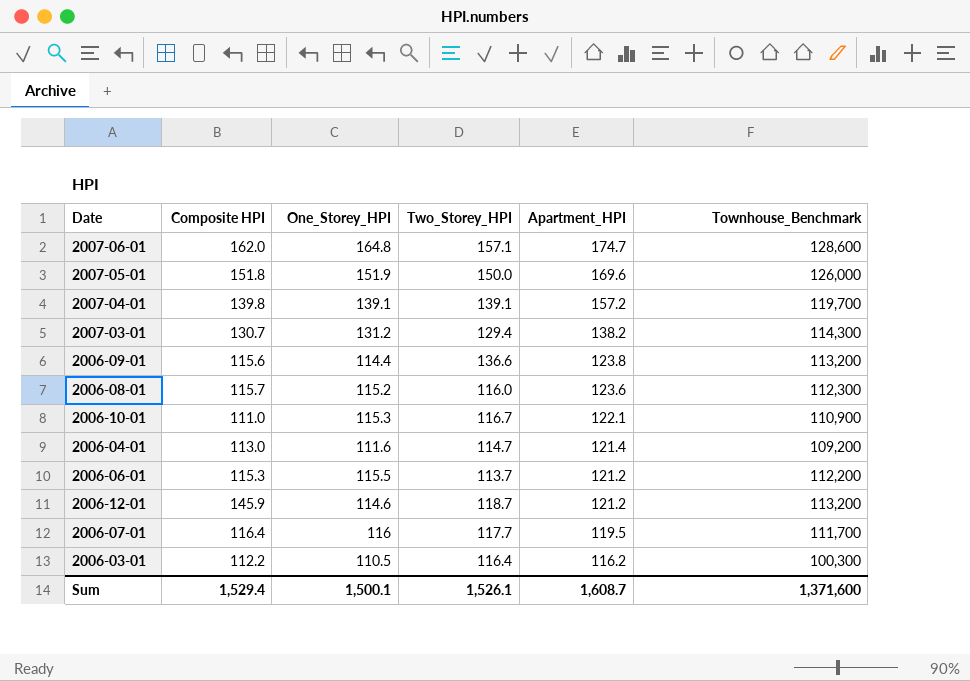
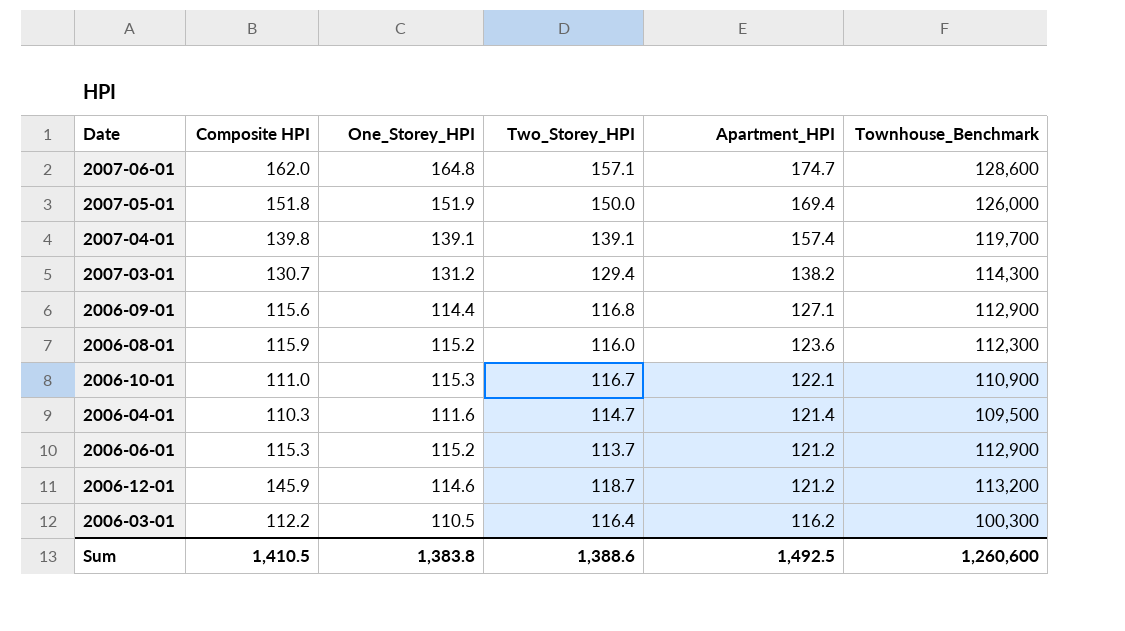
row 2006-07-01: 116.4 | 116 | 117.7 | 119.5 | 111,700 -> none
2007-05-01 | Apartment_HPI: 169.6 -> 169.4
2007-04-01 | Apartment_HPI: 157.2 -> 157.4
2006-09-01 | Two_Storey_HPI: 136.6 -> 116.8
2006-09-01 | Apartment_HPI: 123.8 -> 127.1
2006-09-01 | Townhouse_Benchmark: 113,200 -> 112,900
2006-08-01 | Composite HPI: 115.7 -> 115.9
2006-04-01 | Composite HPI: 113.0 -> 110.3
2006-04-01 | Townhouse_Benchmark: 109,200 -> 109,500
2006-06-01 | One_Storey_HPI: 115.5 -> 115.2
2006-06-01 | Townhouse_Benchmark: 112,200 -> 112,900
Sum | Composite HPI: 1,529.4 -> 1,410.5
Sum | One_Storey_HPI: 1,500.1 -> 1,383.8
Sum | Two_Storey_HPI: 1,526.1 -> 1,388.6
Sum | Apartment_HPI: 1,608.7 -> 1,492.5
Sum | Townhouse_Benchmark: 1,371,600 -> 1,260,600

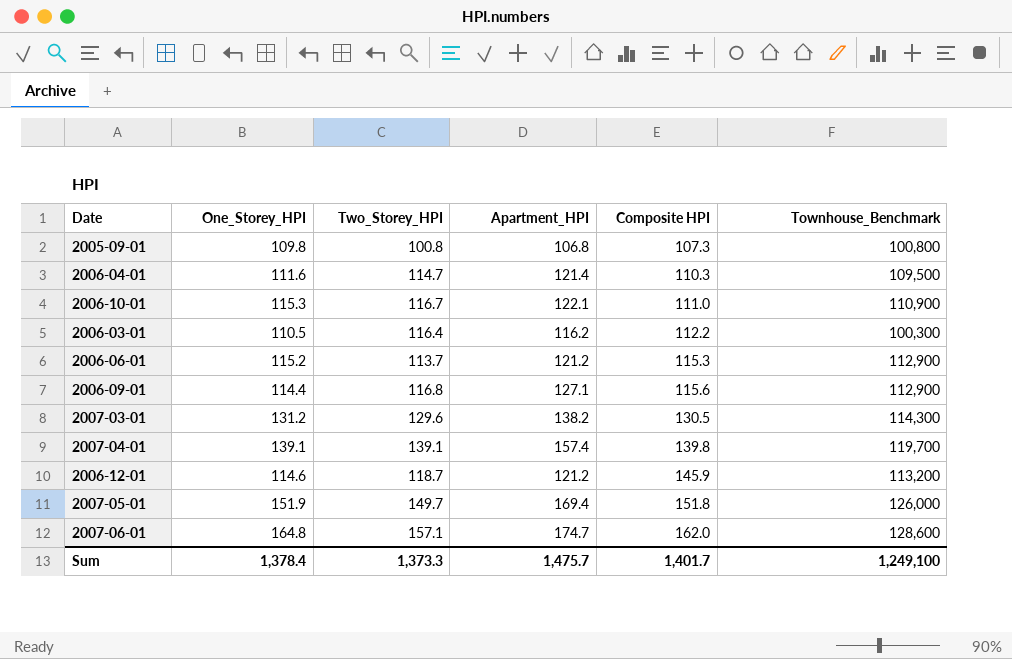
row order: Apartment_HPI descending -> Composite HPI ascending
column Composite HPI | position: 2 -> 5
row 2006-08-01: 115.9 | 115.2 | 116.0 | 123.6 | 112,300 -> none
row 2005-09-01: none -> 109.8 | 100.8 | 106.8 | 107.3 | 100,800
2007-03-01 | Two_Storey_HPI: 129.4 -> 129.6
2007-03-01 | Composite HPI: 130.7 -> 130.5
2007-05-01 | Two_Storey_HPI: 150.0 -> 149.7
Sum | One_Storey_HPI: 1,383.8 -> 1,378.4
Sum | Two_Storey_HPI: 1,388.6 -> 1,373.3
Sum | Apartment_HPI: 1,492.5 -> 1,475.7
Sum | Composite HPI: 1,410.5 -> 1,401.7
Sum | Townhouse_Benchmark: 1,260,600 -> 1,249,100

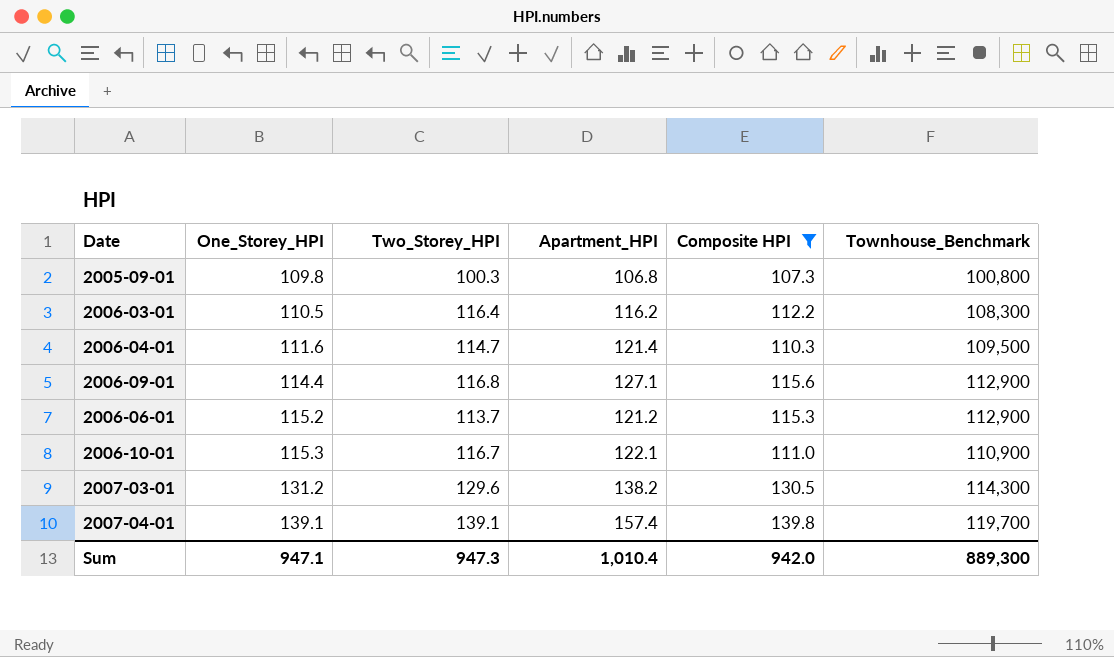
filter: none -> Composite HPI <= 139.8
row order: Composite HPI ascending -> One_Storey_HPI ascending
2005-09-01 | Two_Storey_HPI: 100.8 -> 100.3
2006-03-01 | Townhouse_Benchmark: 100,300 -> 108,300
Sum | One_Storey_HPI: 1,378.4 -> 947.1
Sum | Two_Storey_HPI: 1,373.3 -> 947.3
Sum | Apartment_HPI: 1,475.7 -> 1,010.4
Sum | Composite HPI: 1,401.7 -> 942.0
Sum | Townhouse_Benchmark: 1,249,100 -> 889,300

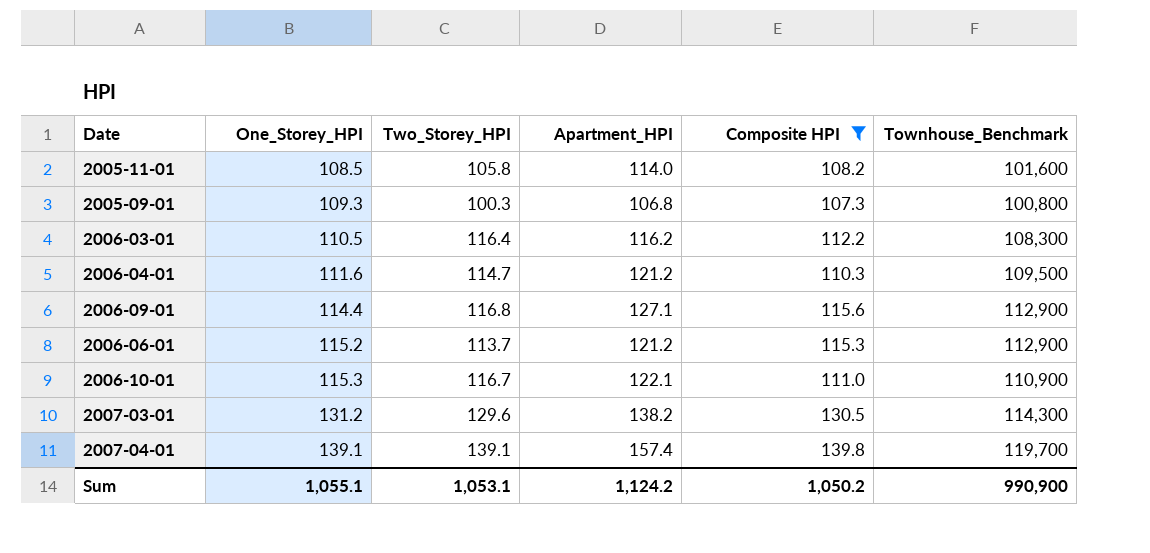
row 2005-11-01: none -> 108.5 | 105.8 | 114.0 | 108.2 | 101,600
2005-09-01 | One_Storey_HPI: 109.8 -> 109.3
2006-04-01 | Apartment_HPI: 121.4 -> 121.2
Sum | One_Storey_HPI: 947.1 -> 1,055.1
Sum | Two_Storey_HPI: 947.3 -> 1,053.1
Sum | Apartment_HPI: 1,010.4 -> 1,124.2
Sum | Composite HPI: 942.0 -> 1,050.2
Sum | Townhouse_Benchmark: 889,300 -> 990,900

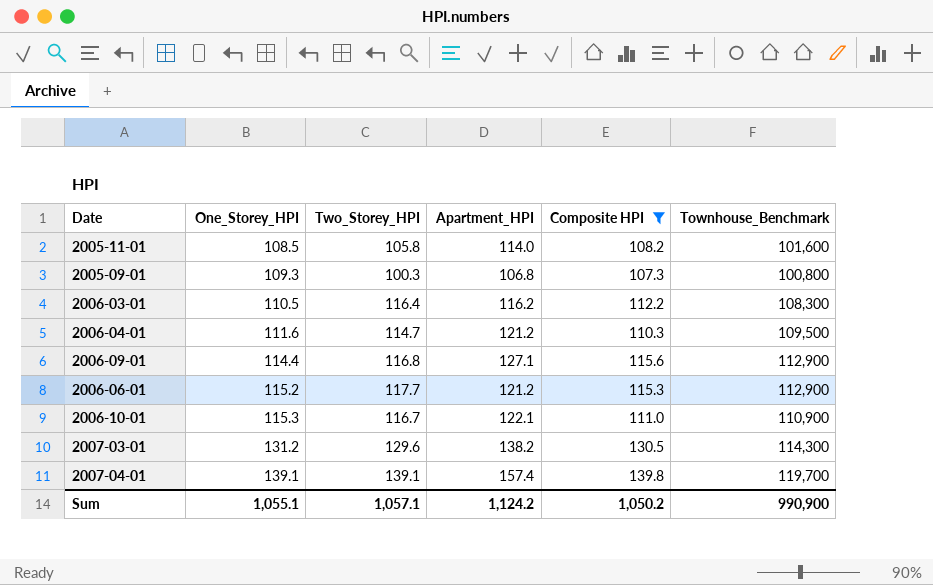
2006-06-01 | Two_Storey_HPI: 113.7 -> 117.7
Sum | Two_Storey_HPI: 1,053.1 -> 1,057.1

